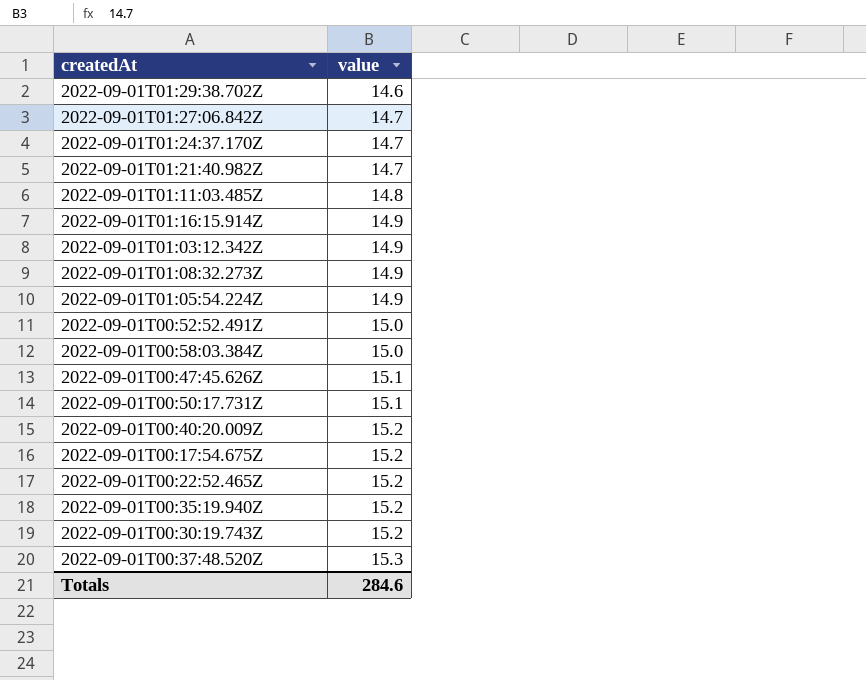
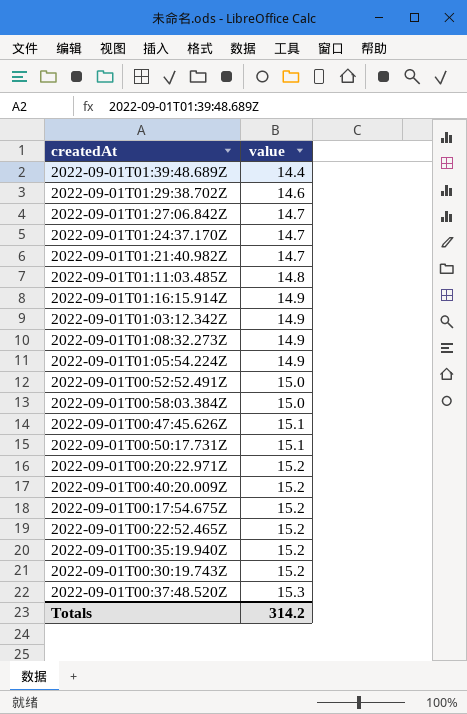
row 2022-09-01T01:39:48.689Z: none -> 14.4
row 2022-09-01T00:20:22.971Z: none -> 15.2
Totals | value: 284.6 -> 314.2

